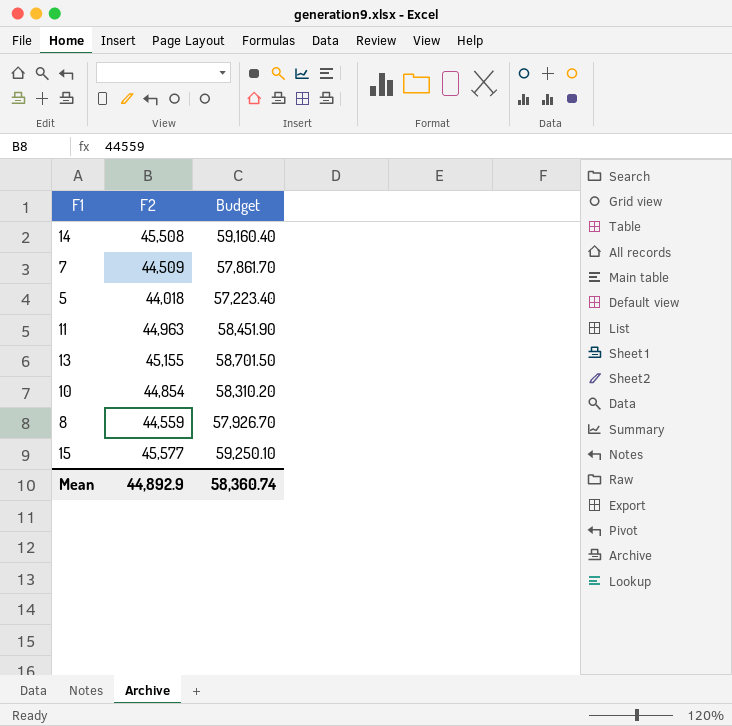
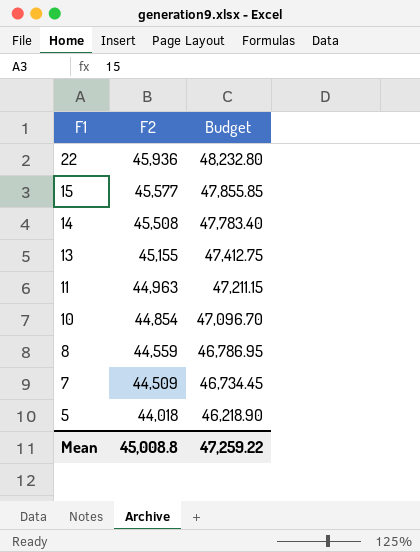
row order: none -> F1 descending
column Budget | formula: [F2] * 1.3 -> [F2] * 1.05
row 22: none -> 45,936 | 48,232.80
Mean | F2: 44,892.9 -> 45,008.8
Mean | Budget: 58,360.74 -> 47,259.22

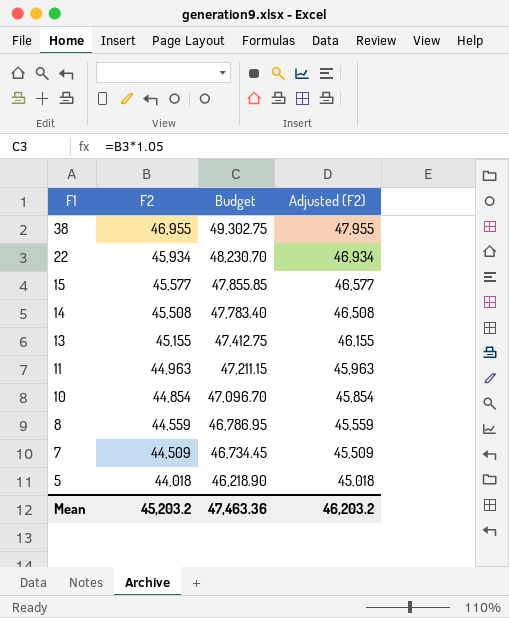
column Adjusted (F2) | formula: none -> [F2] + 1000
row 38: none -> 46,955 | 49,302.75 | 47,955
22 | F2: 45,936 -> 45,934
22 | Budget: 48,232.80 -> 48,230.70
Mean | F2: 45,008.8 -> 45,203.2
Mean | Budget: 47,259.22 -> 47,463.36

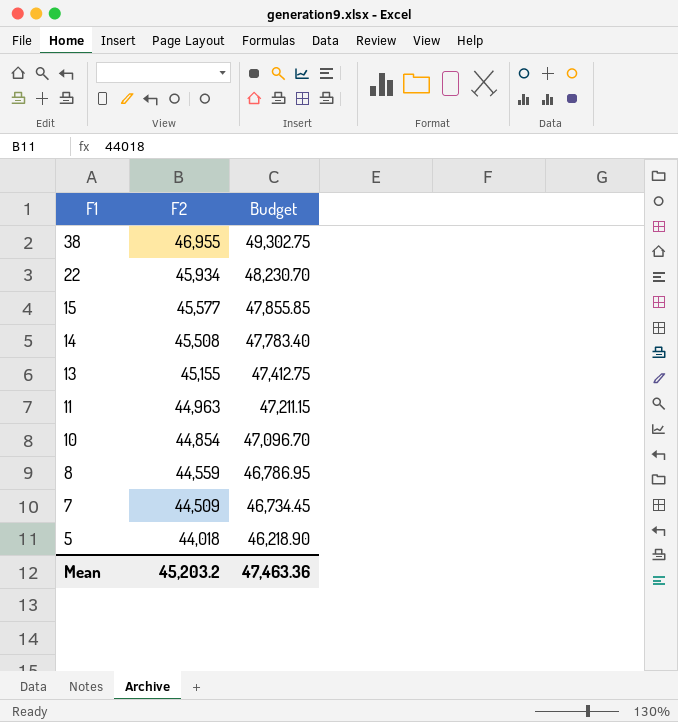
column Adjusted (F2) | formula: [F2] + 1000 -> none

